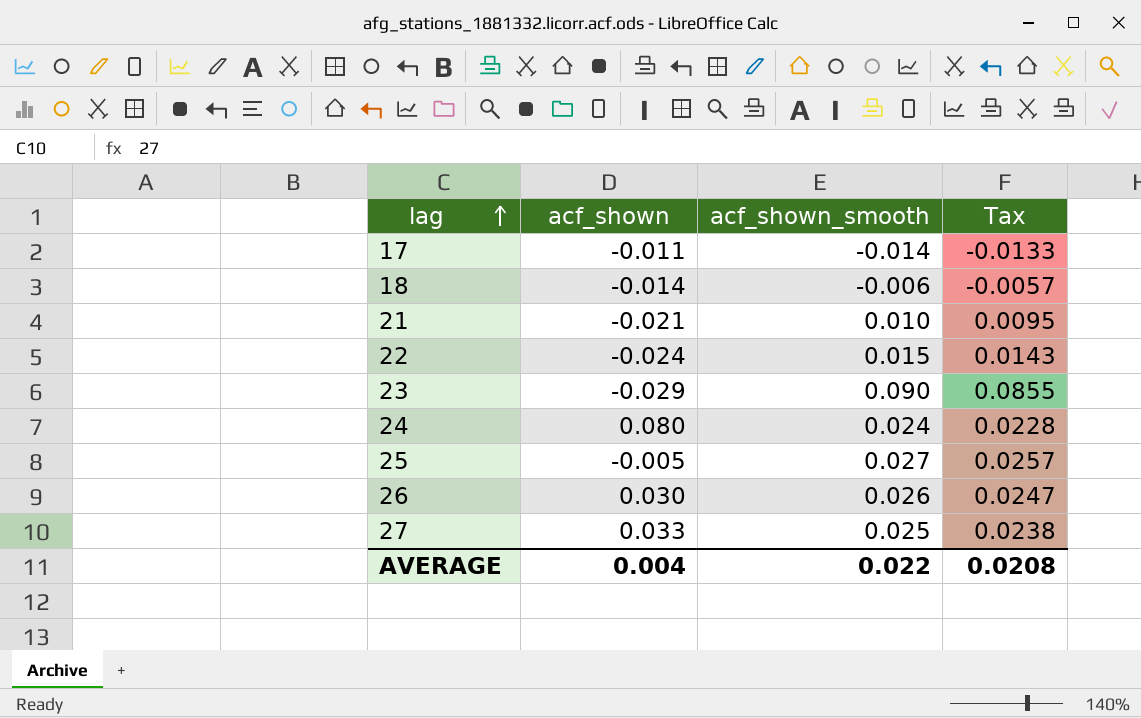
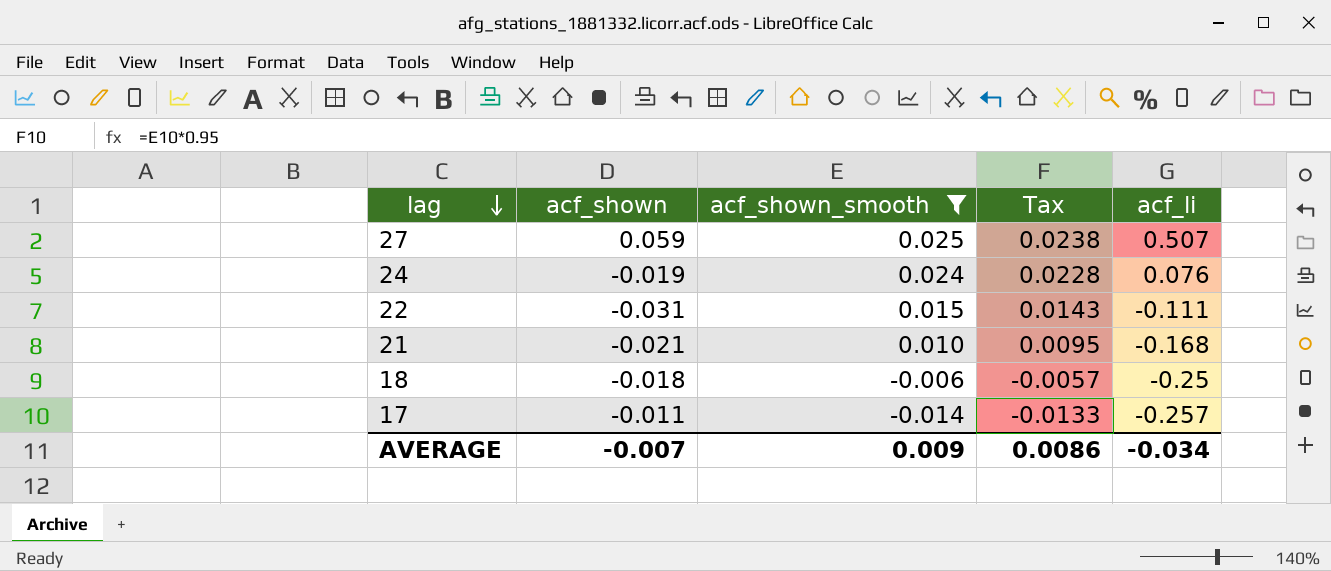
filter: none -> acf_shown_smooth <= 0.025
row order: lag ascending -> lag descending
column acf_li | position: none -> 5
27 | acf_shown: 0.033 -> 0.059
24 | acf_shown: 0.080 -> -0.019
22 | acf_shown: -0.024 -> -0.031
18 | acf_shown: -0.014 -> -0.018
AVERAGE | acf_shown: 0.004 -> -0.007
AVERAGE | acf_shown_smooth: 0.022 -> 0.009
AVERAGE | Tax: 0.0208 -> 0.0086

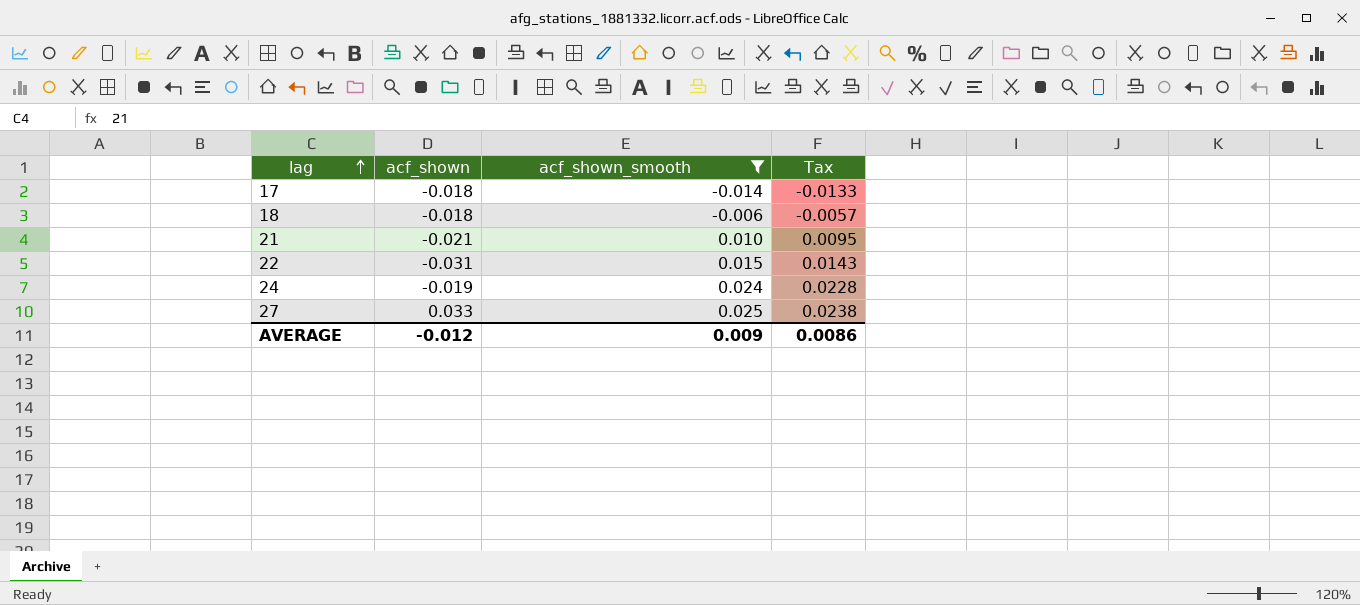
row order: lag descending -> lag ascending
column acf_li | position: 5 -> none
17 | acf_shown: -0.011 -> -0.018
27 | acf_shown: 0.059 -> 0.033
AVERAGE | acf_shown: -0.007 -> -0.012

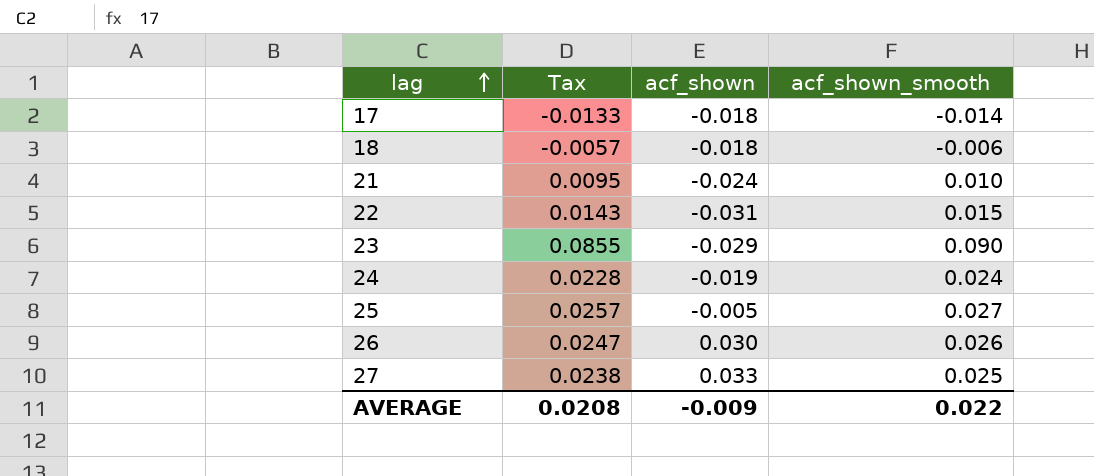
filter: acf_shown_smooth <= 0.025 -> none
column Tax | position: 4 -> 2
21 | acf_shown: -0.021 -> -0.024
AVERAGE | Tax: 0.0086 -> 0.0208
AVERAGE | acf_shown: -0.012 -> -0.009
AVERAGE | acf_shown_smooth: 0.009 -> 0.022

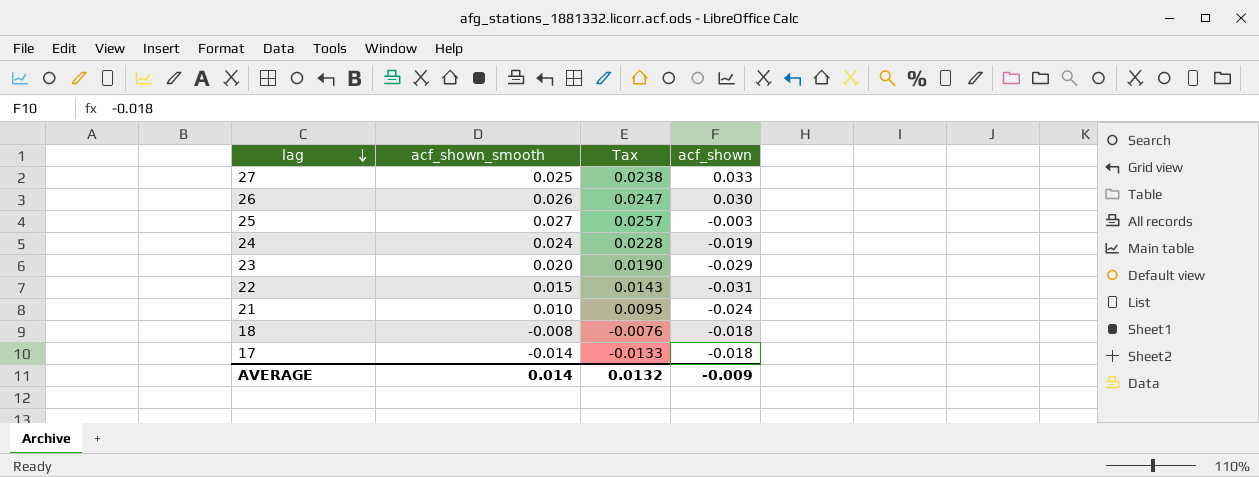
row order: lag ascending -> lag descending
column acf_shown_smooth | position: 4 -> 2
25 | acf_shown: -0.005 -> -0.003
23 | acf_shown_smooth: 0.090 -> 0.020
23 | Tax: 0.0855 -> 0.0190
18 | acf_shown_smooth: -0.006 -> -0.008
18 | Tax: -0.0057 -> -0.0076
AVERAGE | acf_shown_smooth: 0.022 -> 0.014
AVERAGE | Tax: 0.0208 -> 0.0132

